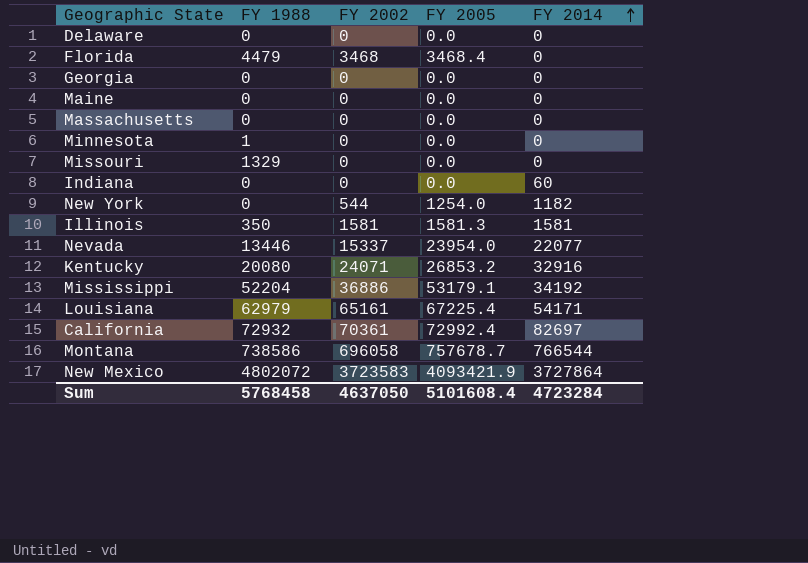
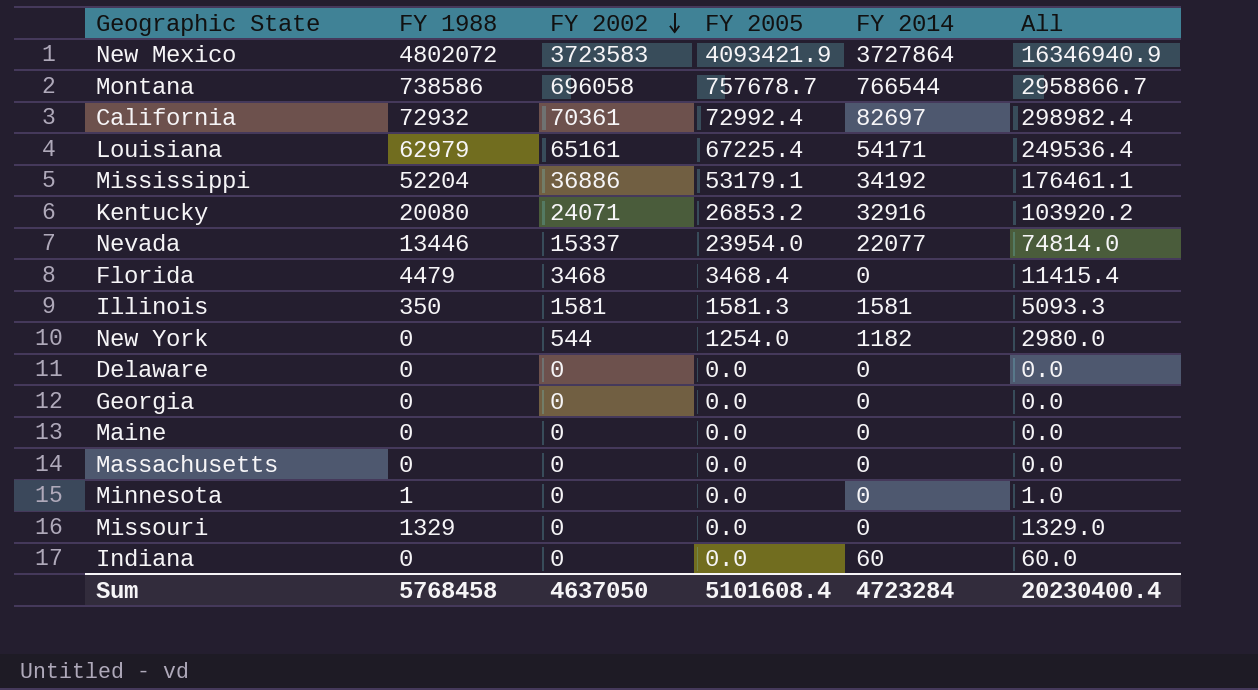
row order: FY 2014 ascending -> FY 2002 descending
column All | formula: none -> [FY 1988] + [FY 2002] + [FY 2005] + [FY 2014]

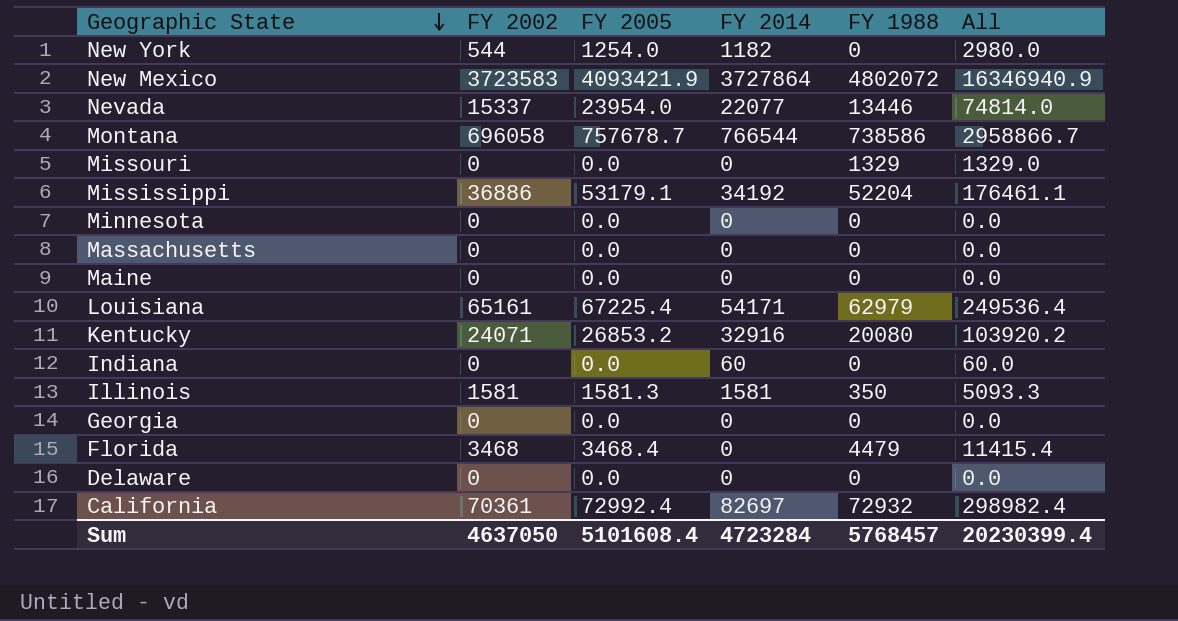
row order: FY 2002 descending -> Geographic State descending
column FY 1988 | position: 2 -> 5
Minnesota | FY 1988: 1 -> 0
Minnesota | All: 1.0 -> 0.0
Sum | FY 1988: 5768458 -> 5768457
Sum | All: 20230400.4 -> 20230399.4

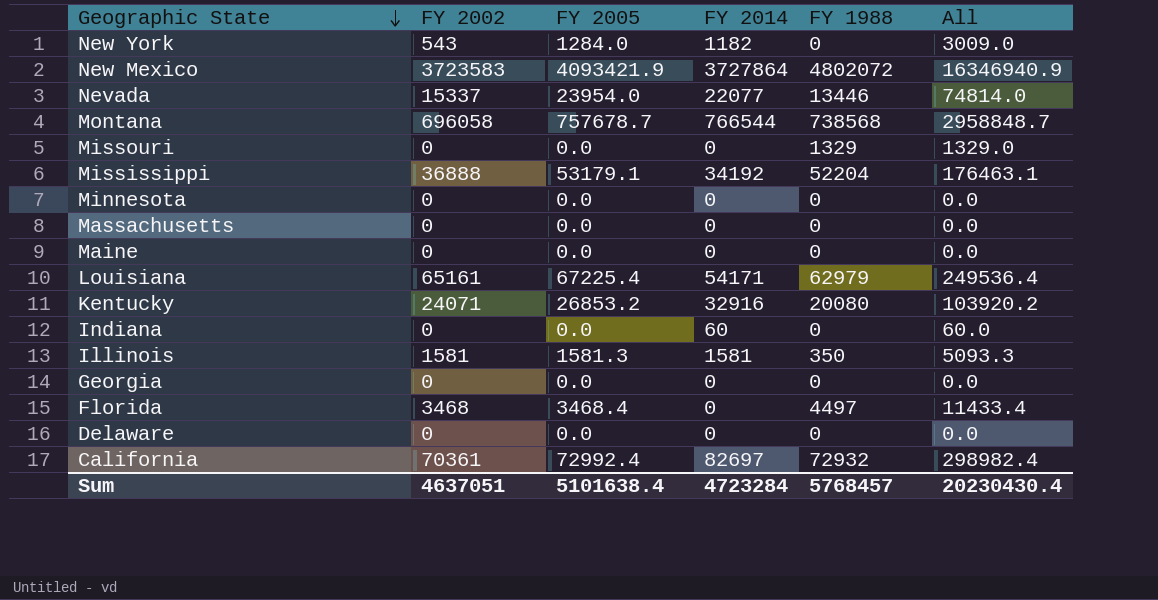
New York | FY 2002: 544 -> 543
New York | FY 2005: 1254.0 -> 1284.0
New York | All: 2980.0 -> 3009.0
Montana | FY 1988: 738586 -> 738568
Montana | All: 2958866.7 -> 2958848.7
Mississippi | FY 2002: 36886 -> 36888
Mississippi | All: 176461.1 -> 176463.1
Florida | FY 1988: 4479 -> 4497
Florida | All: 11415.4 -> 11433.4
Sum | FY 2002: 4637050 -> 4637051
Sum | FY 2005: 5101608.4 -> 5101638.4
Sum | All: 20230399.4 -> 20230430.4

